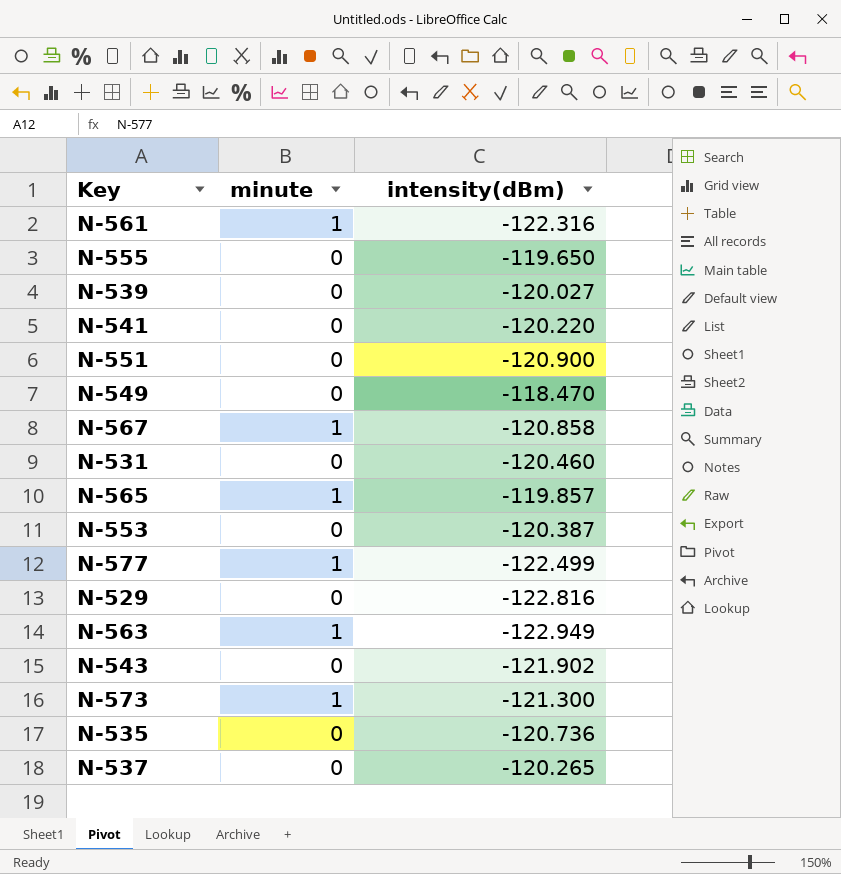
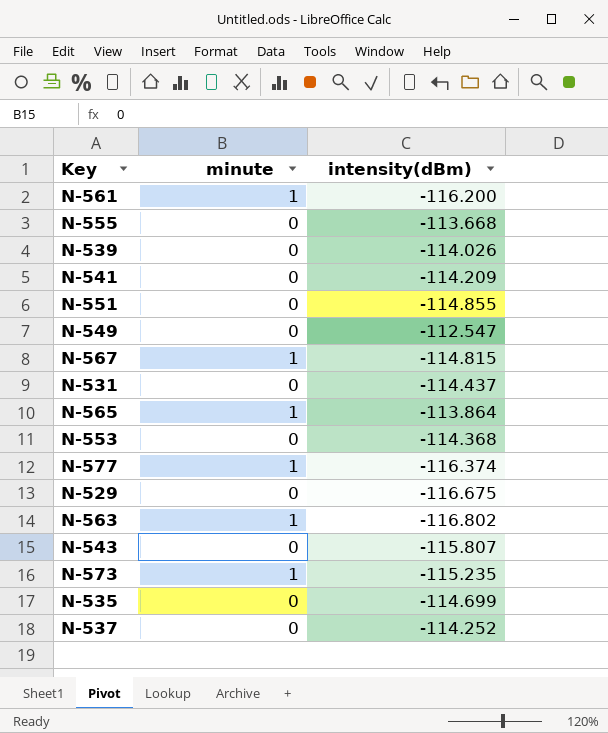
N-561 | intensity(dBm): -122.316 -> -116.200
N-555 | intensity(dBm): -119.650 -> -113.668
N-539 | intensity(dBm): -120.027 -> -114.026
N-541 | intensity(dBm): -120.220 -> -114.209
N-551 | intensity(dBm): -120.900 -> -114.855
N-549 | intensity(dBm): -118.470 -> -112.547
N-567 | intensity(dBm): -120.858 -> -114.815
N-531 | intensity(dBm): -120.460 -> -114.437
N-565 | intensity(dBm): -119.857 -> -113.864
N-553 | intensity(dBm): -120.387 -> -114.368
N-577 | intensity(dBm): -122.499 -> -116.374
N-529 | intensity(dBm): -122.816 -> -116.675
N-563 | intensity(dBm): -122.949 -> -116.802
N-543 | intensity(dBm): -121.902 -> -115.807
N-573 | intensity(dBm): -121.300 -> -115.235
N-535 | intensity(dBm): -120.736 -> -114.699
N-537 | intensity(dBm): -120.265 -> -114.252

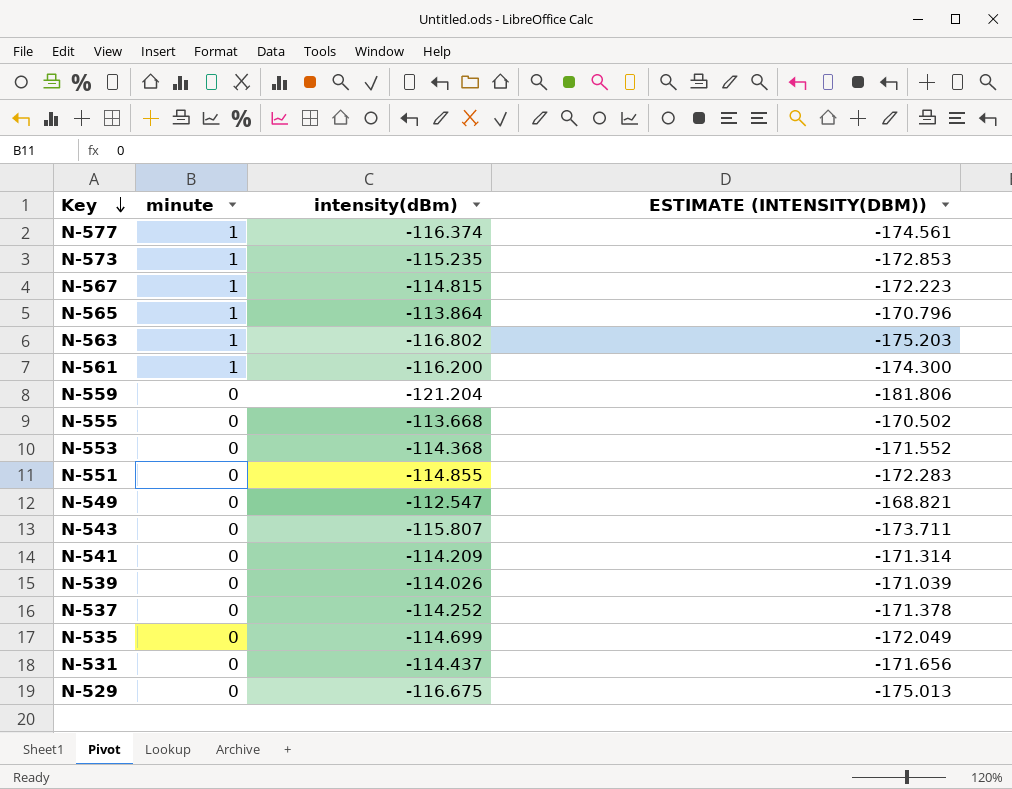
row order: none -> Key descending
column ESTIMATE (INTENSITY(DBM)) | formula: none -> [intensity(dBm)] * 1.5
row N-559: none -> 0 | -121.204 | -181.806

